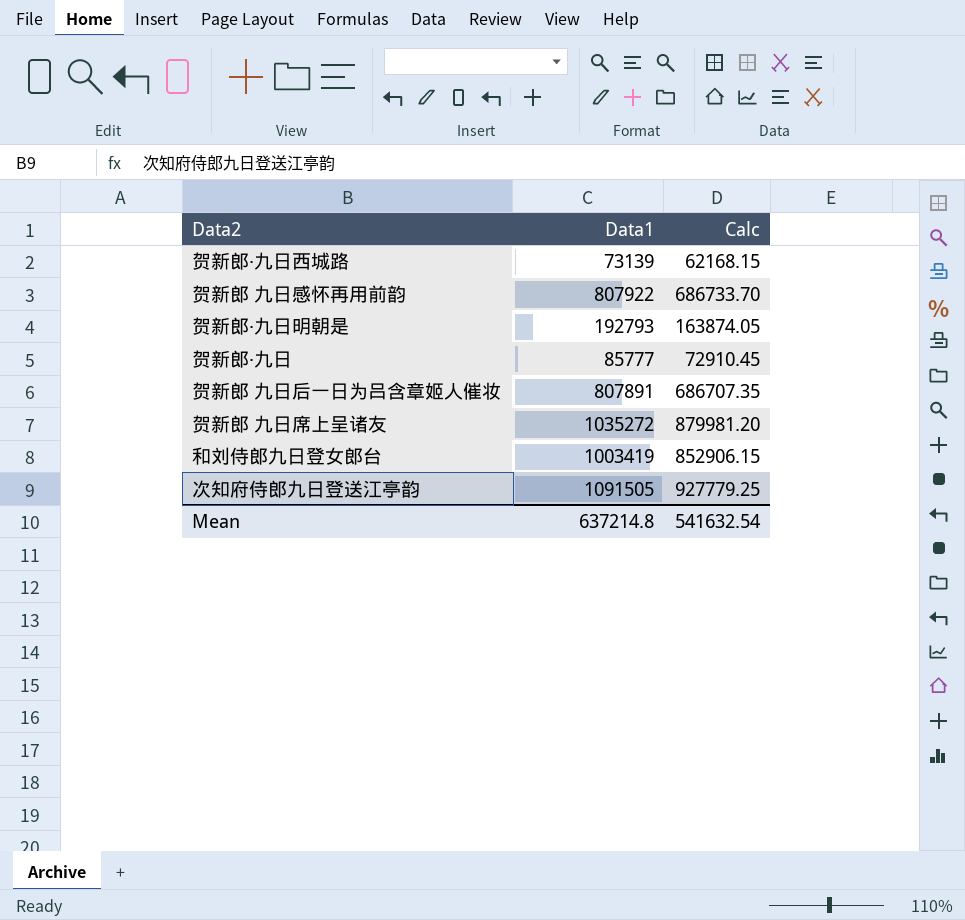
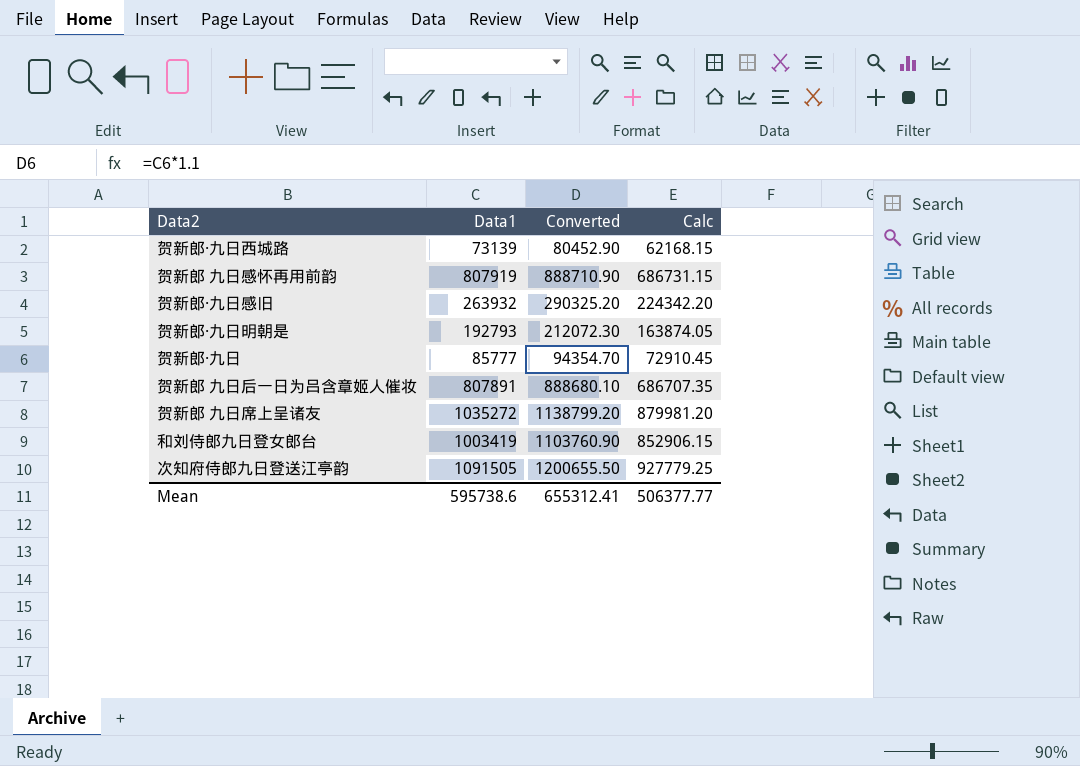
column Converted | formula: none -> [Data1] * 1.1
贺新郎 九日感怀再用前韵 | Data1: 807922 -> 807919
贺新郎 九日感怀再用前韵 | Calc: 686733.70 -> 686731.15
row 贺新郎·九日感旧: none -> 263932 | 290325.20 | 224342.20
Mean | Data1: 637214.8 -> 595738.6
Mean | Calc: 541632.54 -> 506377.77

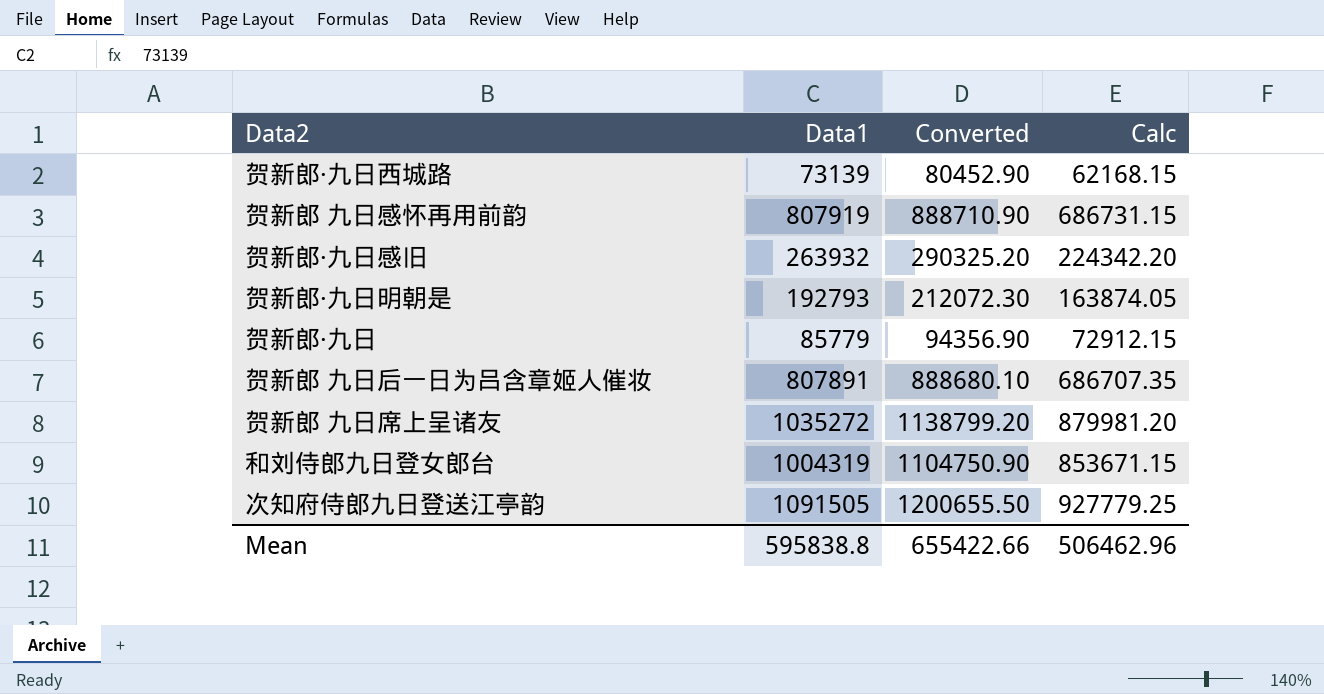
贺新郎·九日 | Data1: 85777 -> 85779
贺新郎·九日 | Converted: 94354.70 -> 94356.90
贺新郎·九日 | Calc: 72910.45 -> 72912.15
和刘侍郎九日登女郎台 | Data1: 1003419 -> 1004319
和刘侍郎九日登女郎台 | Converted: 1103760.90 -> 1104750.90
和刘侍郎九日登女郎台 | Calc: 852906.15 -> 853671.15
Mean | Data1: 595738.6 -> 595838.8
Mean | Converted: 655312.41 -> 655422.66
Mean | Calc: 506377.77 -> 506462.96

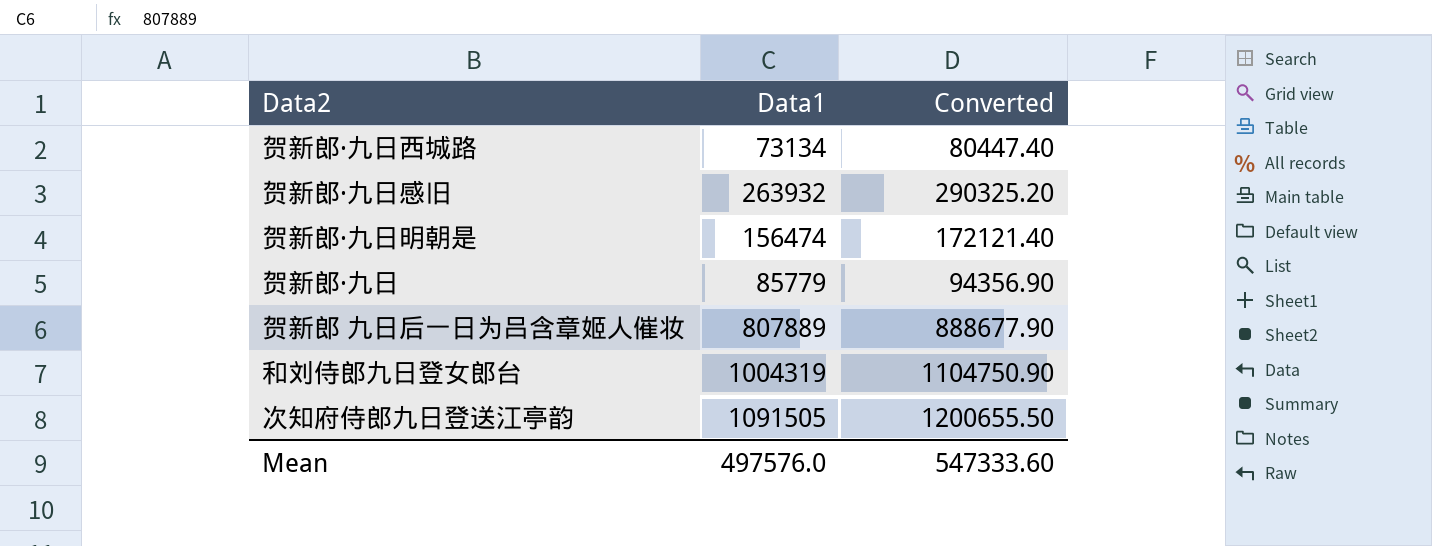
column Calc | formula: [Data1] * 0.85 -> none
row 贺新郎 九日感怀再用前韵: 807919 | 888710.90 | 686731.15 -> none
row 贺新郎 九日席上呈诸友: 1035272 | 1138799.20 | 879981.20 -> none
贺新郎·九日西城路 | Data1: 73139 -> 73134
贺新郎·九日西城路 | Converted: 80452.90 -> 80447.40
贺新郎·九日明朝是 | Data1: 192793 -> 156474
贺新郎·九日明朝是 | Converted: 212072.30 -> 172121.40
贺新郎 九日后一日为吕含章姬人催妆 | Data1: 807891 -> 807889
贺新郎 九日后一日为吕含章姬人催妆 | Converted: 888680.10 -> 888677.90
Mean | Data1: 595838.8 -> 497576.0
Mean | Converted: 655422.66 -> 547333.60

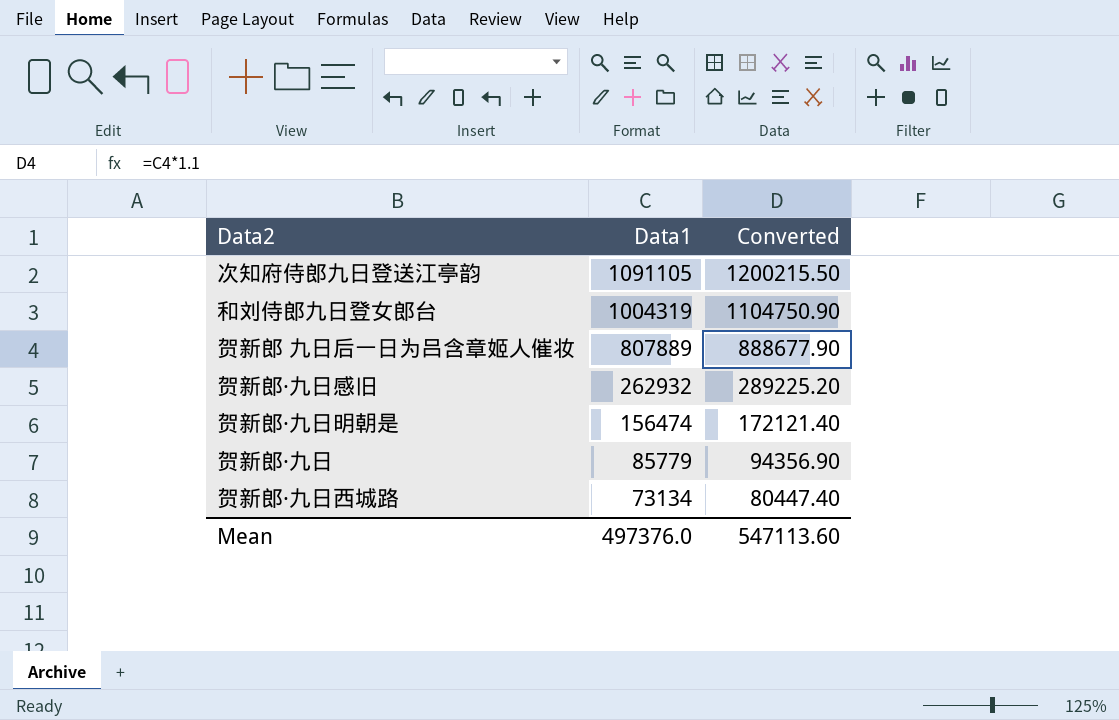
row order: none -> Data1 descending
次知府侍郎九日登送江亭韵 | Data1: 1091505 -> 1091105
次知府侍郎九日登送江亭韵 | Converted: 1200655.50 -> 1200215.50
贺新郎·九日感旧 | Data1: 263932 -> 262932
贺新郎·九日感旧 | Converted: 290325.20 -> 289225.20
Mean | Data1: 497576.0 -> 497376.0
Mean | Converted: 547333.60 -> 547113.60

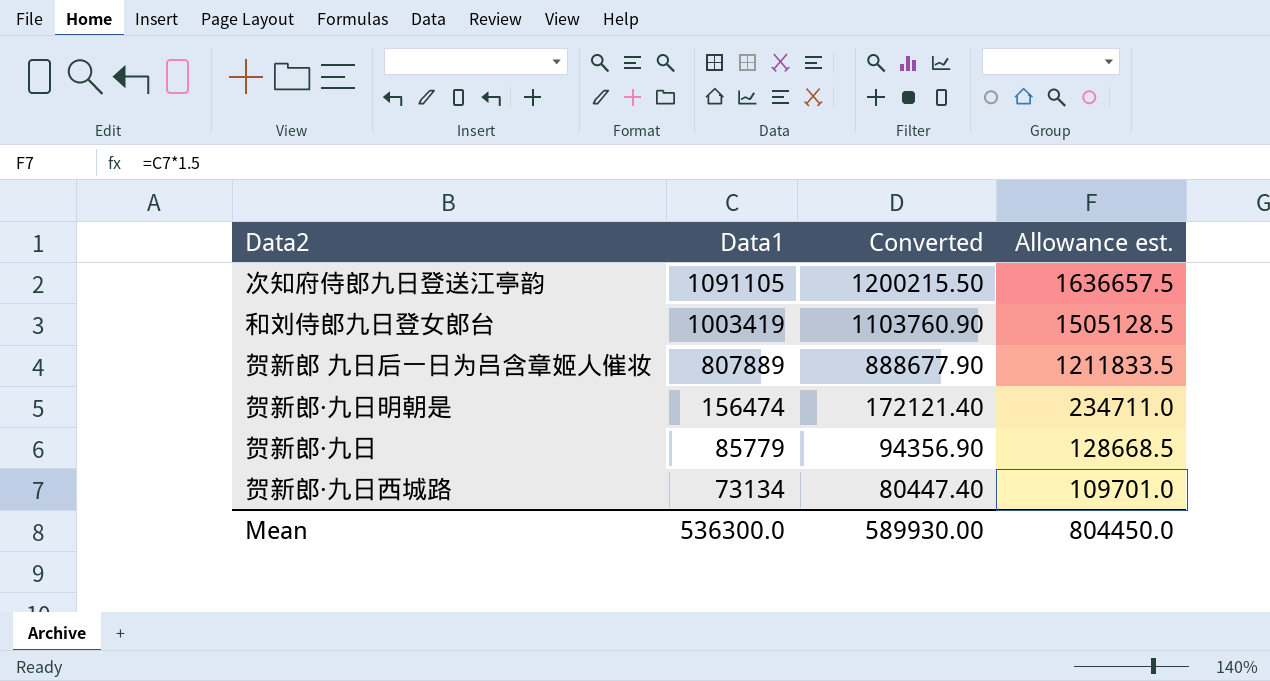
column Allowance est. | formula: none -> [Data1] * 1.5
row 贺新郎·九日感旧: 262932 | 289225.20 -> none
和刘侍郎九日登女郎台 | Data1: 1004319 -> 1003419
和刘侍郎九日登女郎台 | Converted: 1104750.90 -> 1103760.90
Mean | Data1: 497376.0 -> 536300.0
Mean | Converted: 547113.60 -> 589930.00

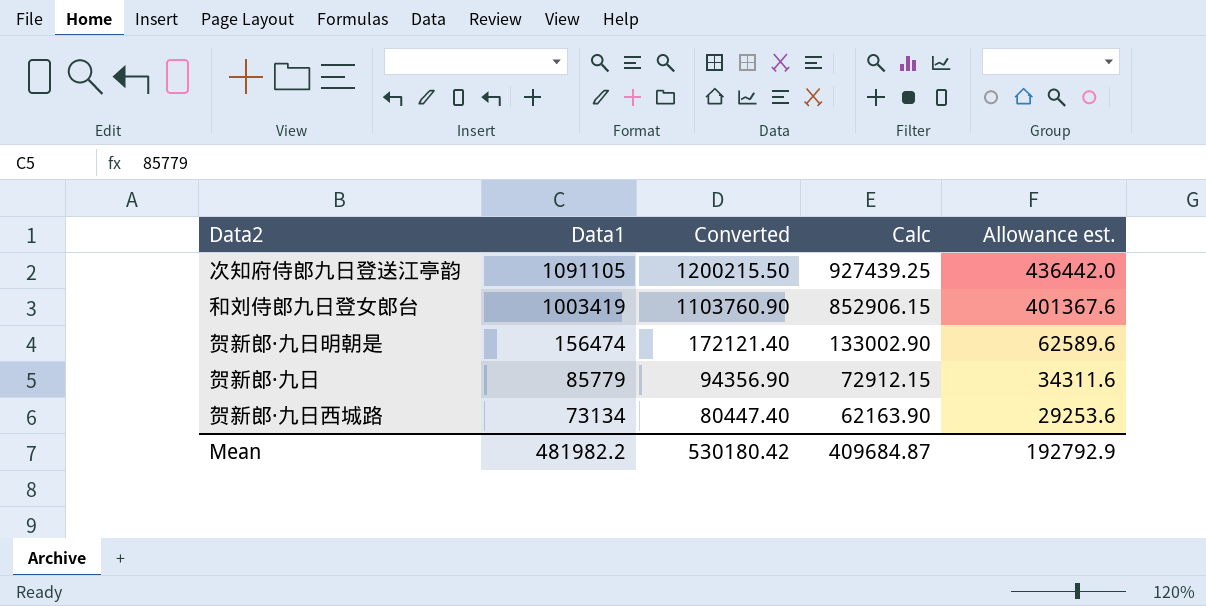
column Calc | formula: none -> [Data1] * 0.85
column Allowance est. | formula: [Data1] * 1.5 -> [Data1] * 0.4
row 贺新郎 九日后一日为吕含章姬人催妆: 807889 | 888677.90 | 1211833.5 -> none
Mean | Data1: 536300.0 -> 481982.2
Mean | Converted: 589930.00 -> 530180.42
Mean | Allowance est.: 804450.0 -> 192792.9

